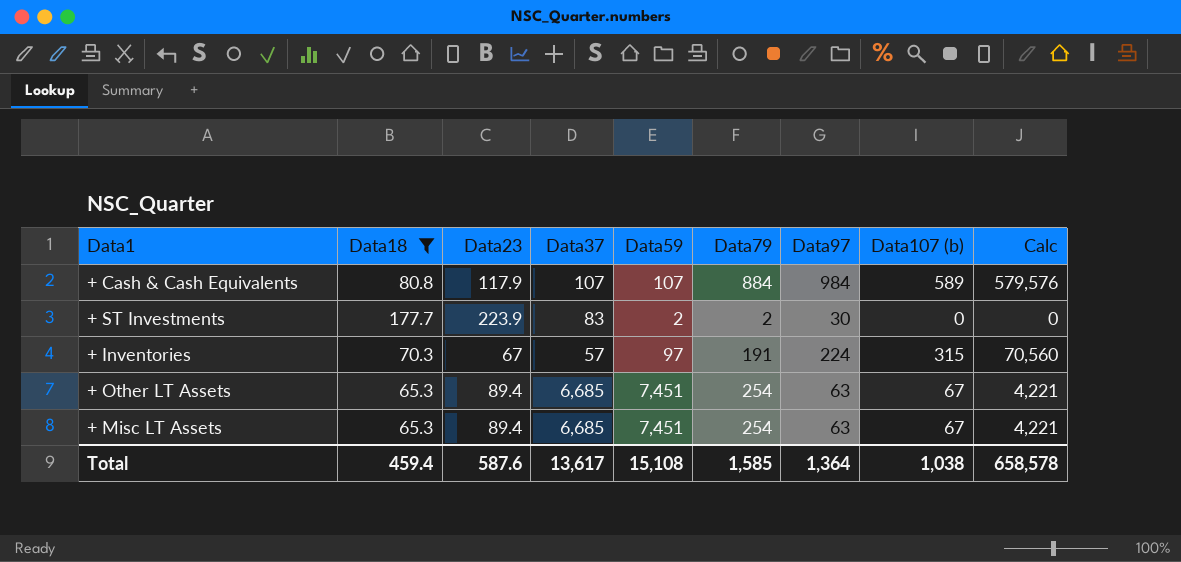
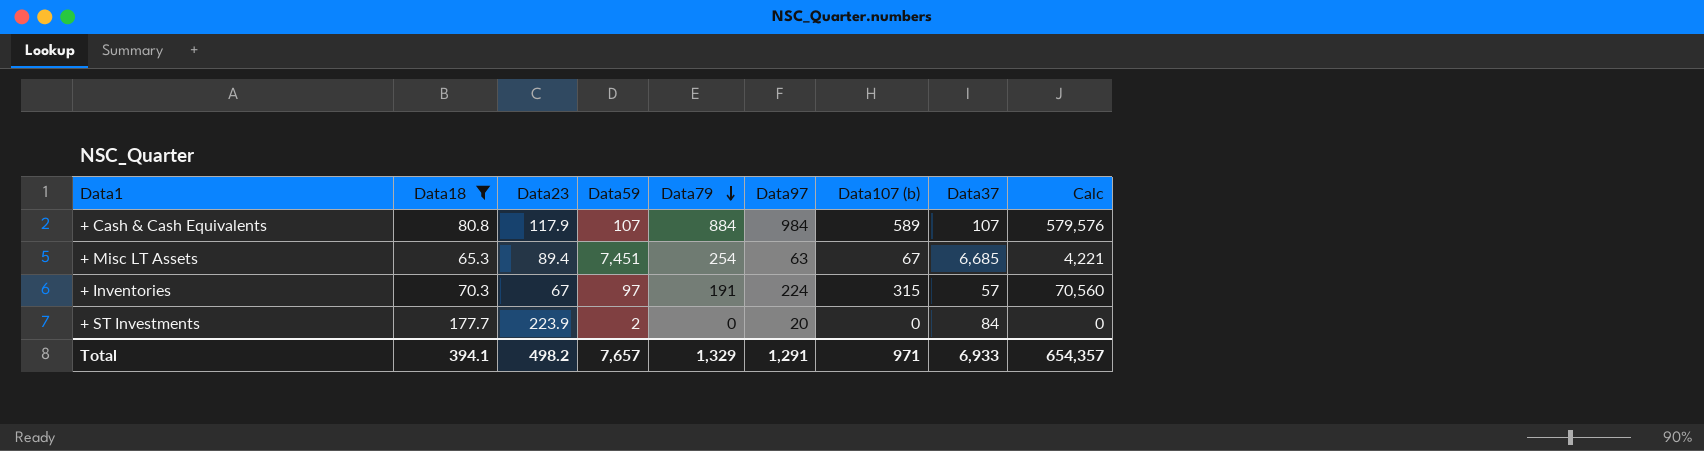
row order: none -> Data79 descending
column Data37 | position: 4 -> 8
row + Other LT Assets: 65.3 | 89.4 | 6,685 | 7,451 | 254 | 63 | 67 | 4,221 -> none
+ ST Investments | Data79: 2 -> 0
+ ST Investments | Data97: 30 -> 20
+ ST Investments | Data37: 83 -> 84
Total | Data18: 459.4 -> 394.1
Total | Data23: 587.6 -> 498.2
Total | Data59: 15,108 -> 7,657
Total | Data79: 1,585 -> 1,329
Total | Data97: 1,364 -> 1,291
Total | Data107 (b): 1,038 -> 971
Total | Data37: 13,617 -> 6,933
Total | Calc: 658,578 -> 654,357

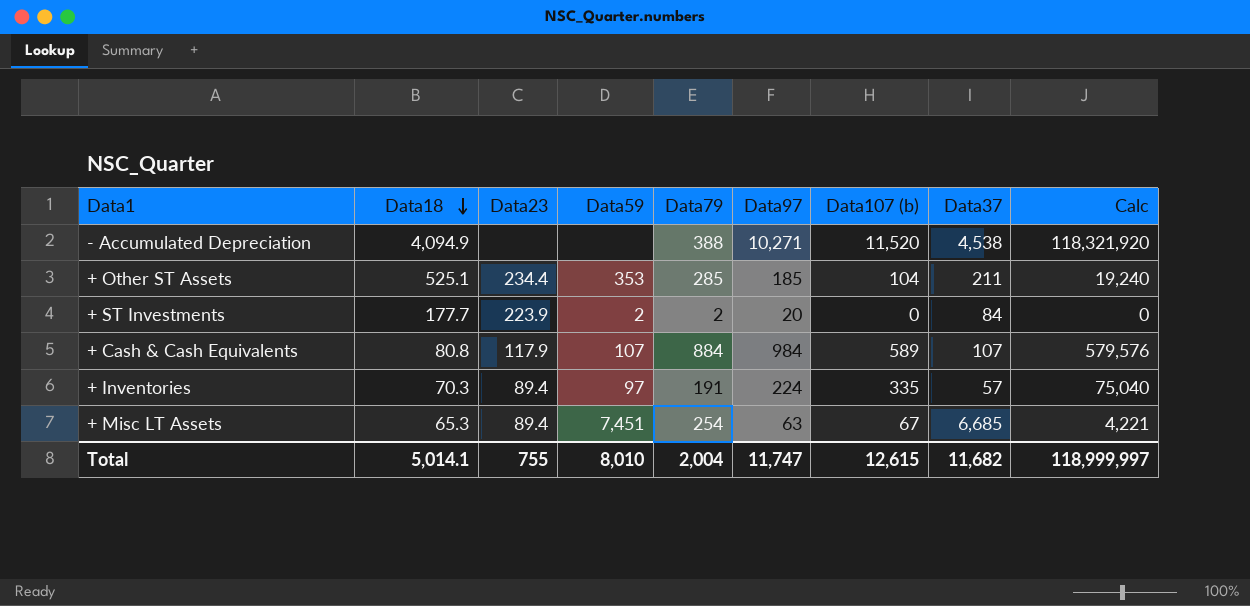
filter: Data18 <= 177.7 -> none
row order: Data79 descending -> Data18 descending
+ ST Investments | Data79: 0 -> 2
+ Inventories | Data23: 67 -> 89.4
+ Inventories | Data107 (b): 315 -> 335
+ Inventories | Calc: 70,560 -> 75,040
Total | Data18: 394.1 -> 5,014.1
Total | Data23: 498.2 -> 755
Total | Data59: 7,657 -> 8,010
Total | Data79: 1,329 -> 2,004
Total | Data97: 1,291 -> 11,747
Total | Data107 (b): 971 -> 12,615
Total | Data37: 6,933 -> 11,682
Total | Calc: 654,357 -> 118,999,997

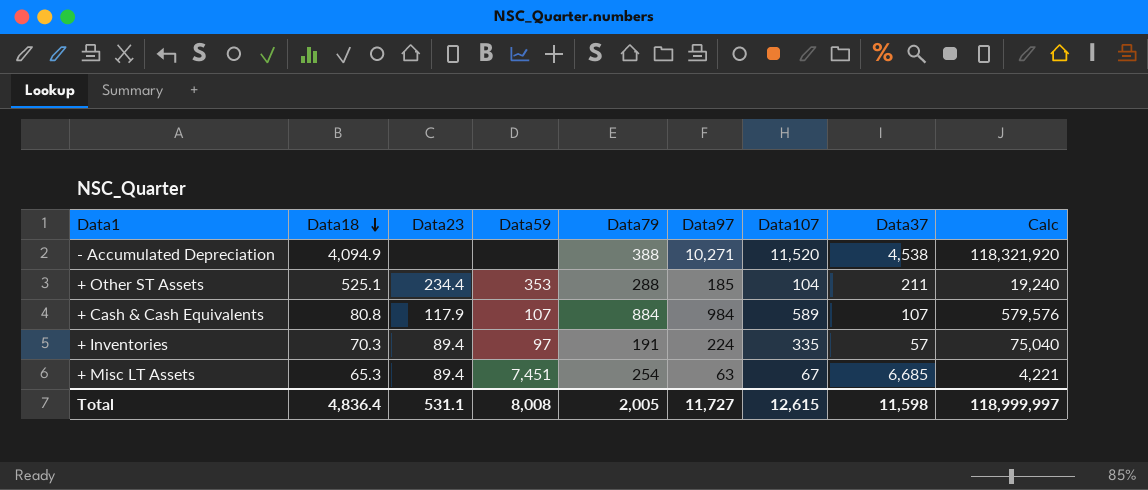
column name: Data107 (b) -> Data107
row + ST Investments: 177.7 | 223.9 | 2 | 2 | 20 | 0 | 84 | 0 -> none
+ Other ST Assets | Data79: 285 -> 288
Total | Data18: 5,014.1 -> 4,836.4
Total | Data23: 755 -> 531.1
Total | Data59: 8,010 -> 8,008
Total | Data79: 2,004 -> 2,005
Total | Data97: 11,747 -> 11,727
Total | Data37: 11,682 -> 11,598

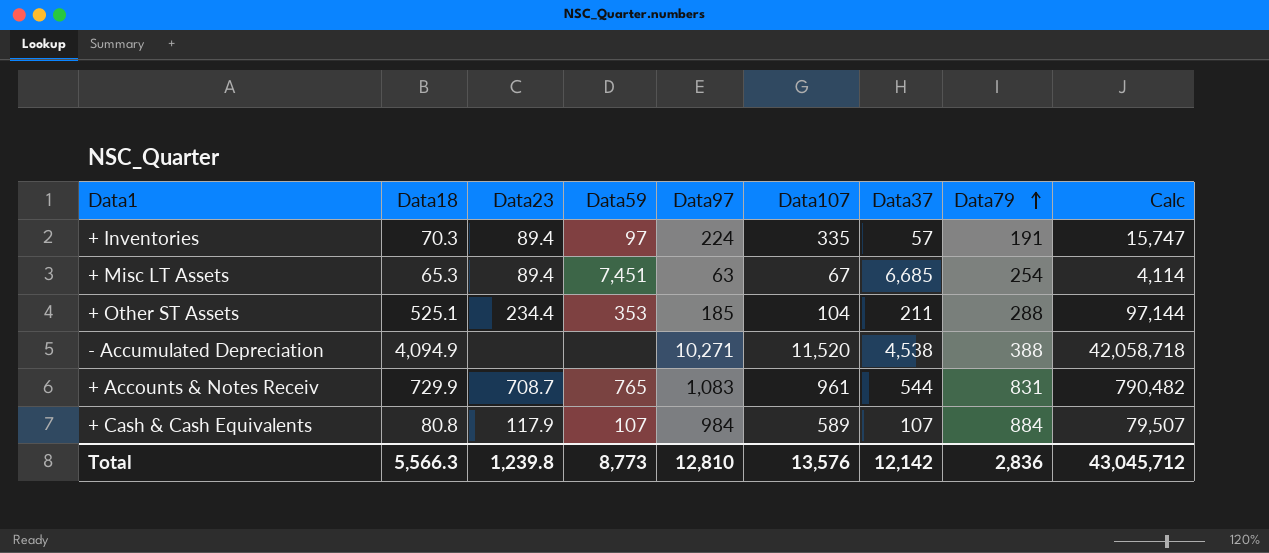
row order: Data18 descending -> Data79 ascending
column Data79 | position: 5 -> 8
column Calc | formula: [Data97] * [Data107] -> [Data18] * [Data97]
row + Accounts & Notes Receiv: none -> 729.9 | 708.7 | 765 | 1,083 | 961 | 544 | 831 | 790,482
Total | Data18: 4,836.4 -> 5,566.3
Total | Data23: 531.1 -> 1,239.8
Total | Data59: 8,008 -> 8,773
Total | Data97: 11,727 -> 12,810
Total | Data107: 12,615 -> 13,576
Total | Data37: 11,598 -> 12,142
Total | Data79: 2,005 -> 2,836
Total | Calc: 118,999,997 -> 43,045,712

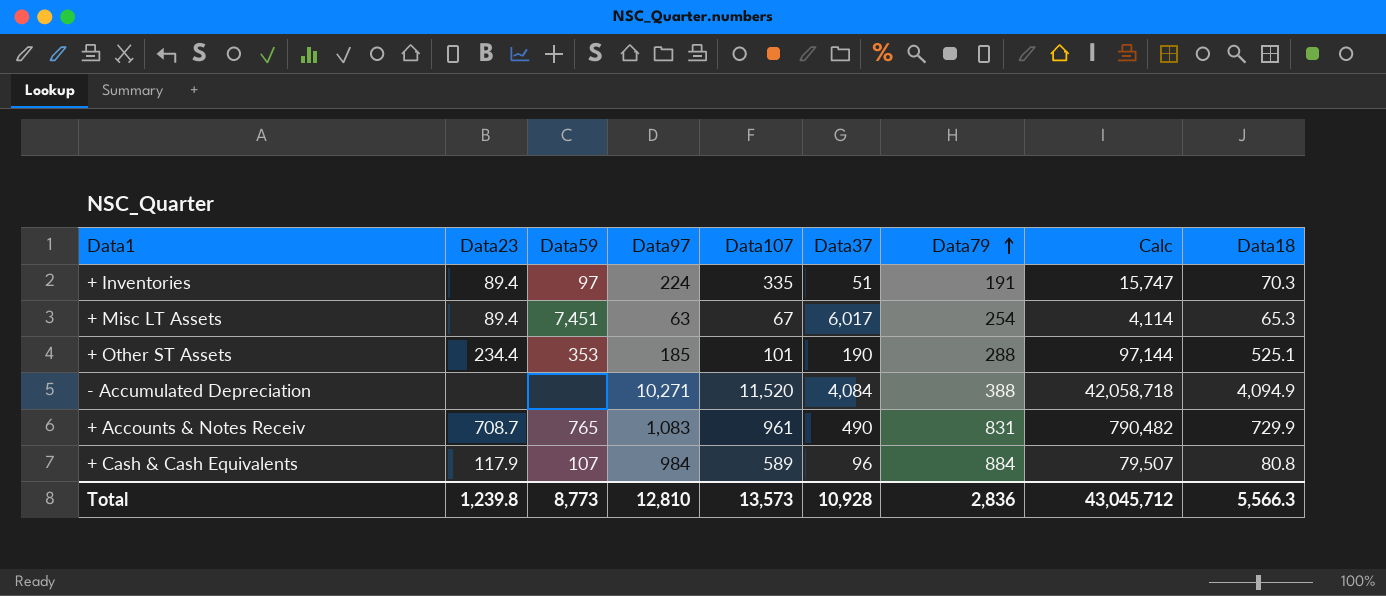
column Data18 | position: 2 -> 9
+ Inventories | Data37: 57 -> 51
+ Misc LT Assets | Data37: 6,685 -> 6,017
+ Other ST Assets | Data107: 104 -> 101
+ Other ST Assets | Data37: 211 -> 190
- Accumulated Depreciation | Data37: 4,538 -> 4,084
+ Accounts & Notes Receiv | Data37: 544 -> 490
+ Cash & Cash Equivalents | Data37: 107 -> 96
Total | Data107: 13,576 -> 13,573
Total | Data37: 12,142 -> 10,928

